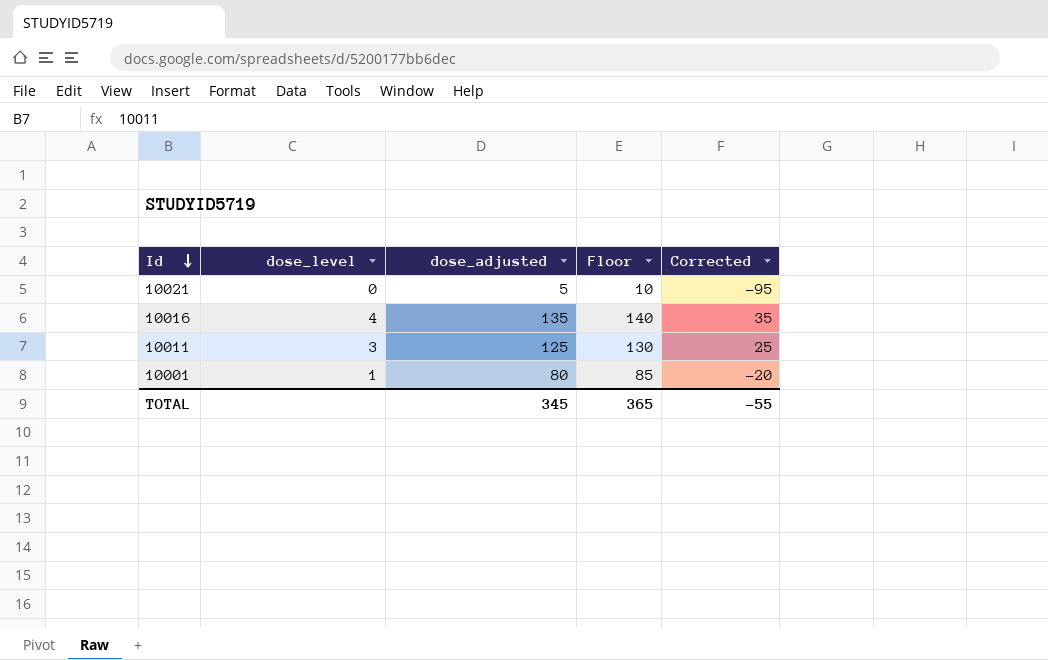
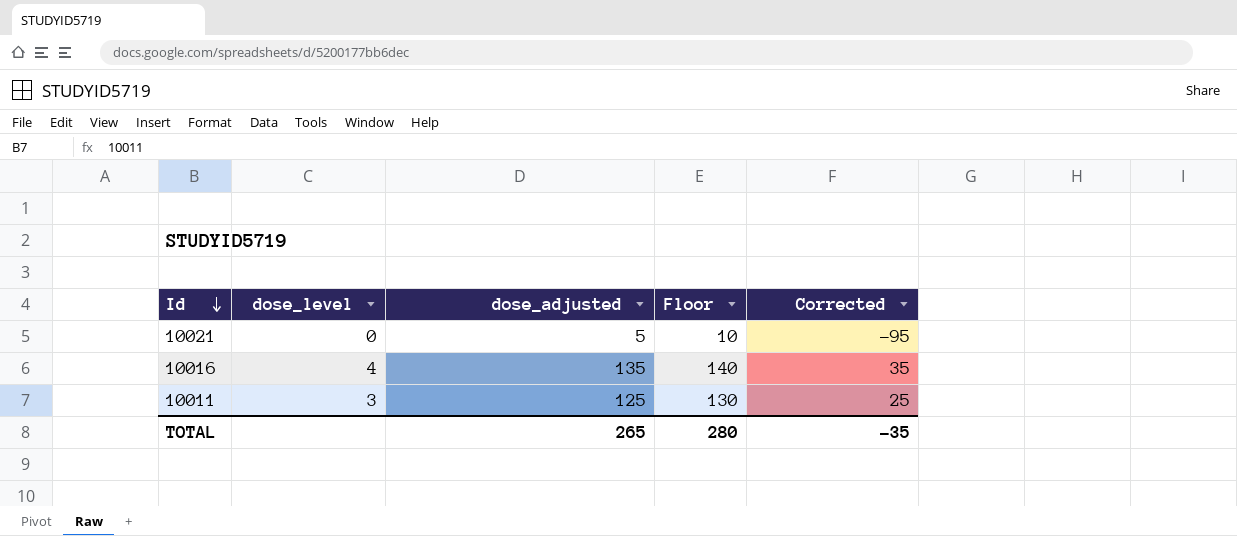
row 10001: 1 | 80 | 85 | -20 -> none
TOTAL | dose_adjusted: 345 -> 265
TOTAL | Floor: 365 -> 280
TOTAL | Corrected: -55 -> -35

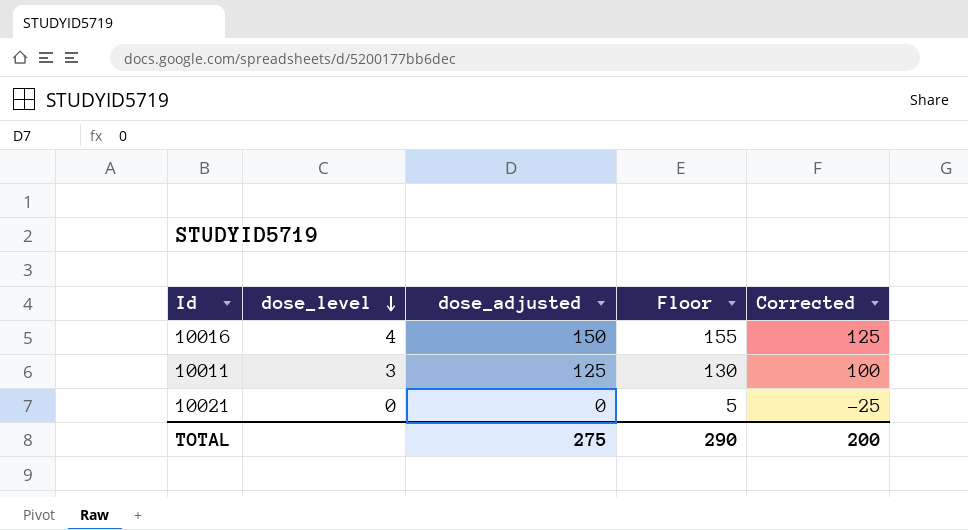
row order: Id descending -> dose_level descending
column Corrected | formula: [dose_adjusted] - 100 -> [dose_adjusted] - 25
10016 | dose_adjusted: 135 -> 150
10016 | Floor: 140 -> 155
10021 | dose_adjusted: 5 -> 0
10021 | Floor: 10 -> 5
TOTAL | dose_adjusted: 265 -> 275
TOTAL | Floor: 280 -> 290
TOTAL | Corrected: -35 -> 200

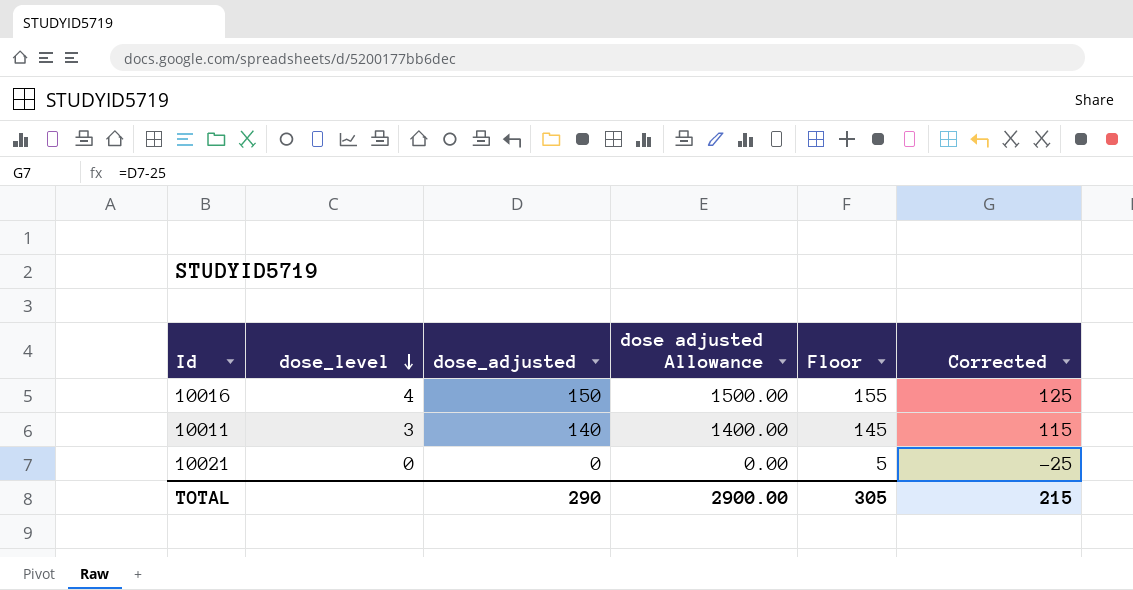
column dose adjusted Allowance | formula: none -> [dose_adjusted] * 10
10011 | dose_adjusted: 125 -> 140
10011 | Floor: 130 -> 145
10011 | Corrected: 100 -> 115
TOTAL | dose_adjusted: 275 -> 290
TOTAL | Floor: 290 -> 305
TOTAL | Corrected: 200 -> 215

